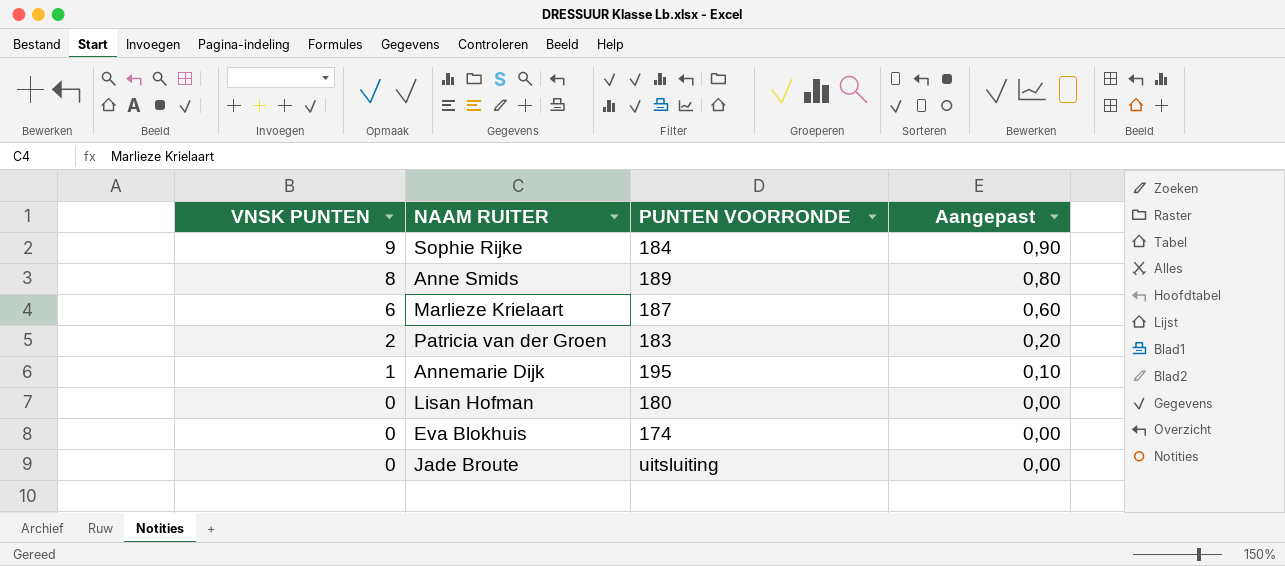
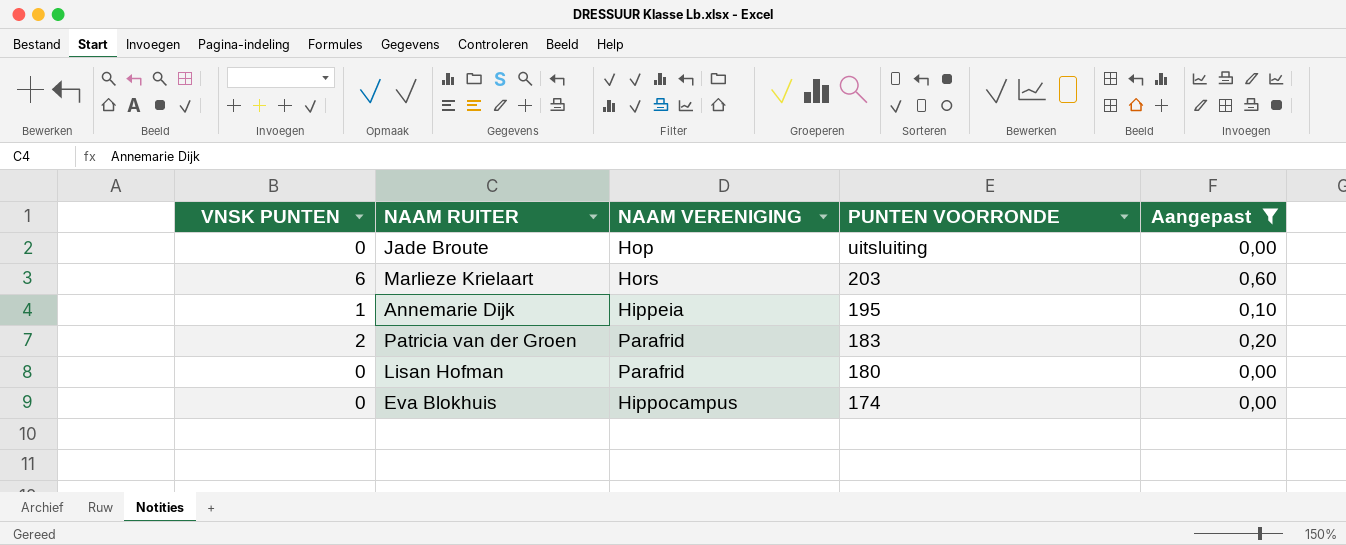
filter: none -> Aangepast <= 0,60
row order: VNSK PUNTEN descending -> PUNTEN VOORRONDE descending
column NAAM VERENIGING | position: none -> 3
Marlieze Krielaart | PUNTEN VOORRONDE: 187 -> 203

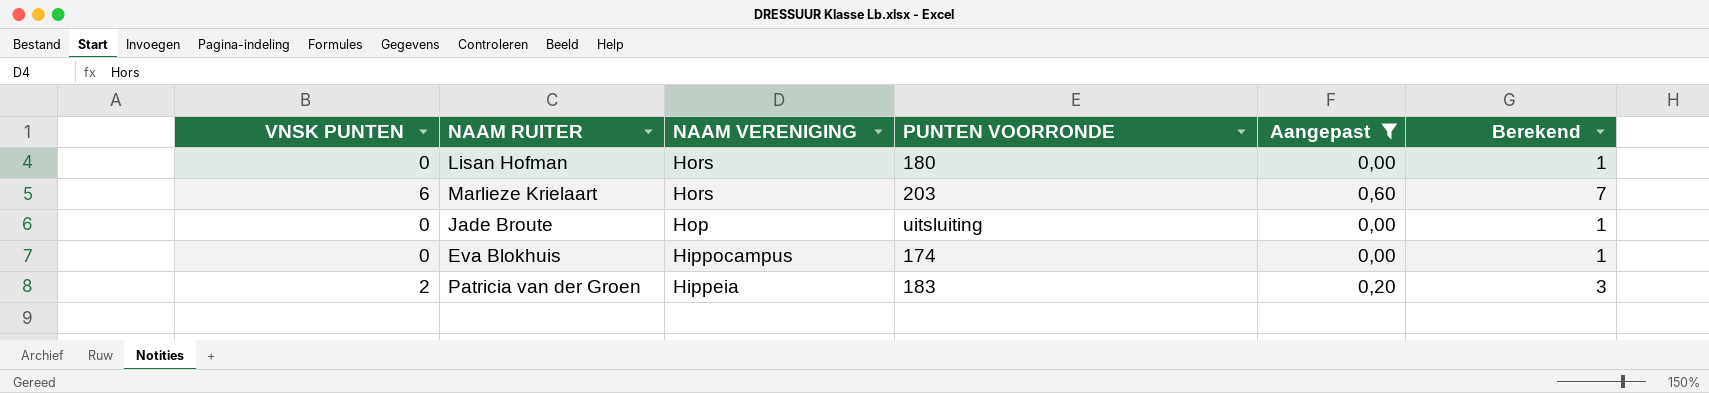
row order: PUNTEN VOORRONDE descending -> NAAM VERENIGING descending
column Berekend | formula: none -> [VNSK PUNTEN] + 1
row Annemarie Dijk: 1 | Hippeia | 195 | 0,10 -> none
Lisan Hofman | NAAM VERENIGING: Parafrid -> Hors
Patricia van der Groen | NAAM VERENIGING: Parafrid -> Hippeia

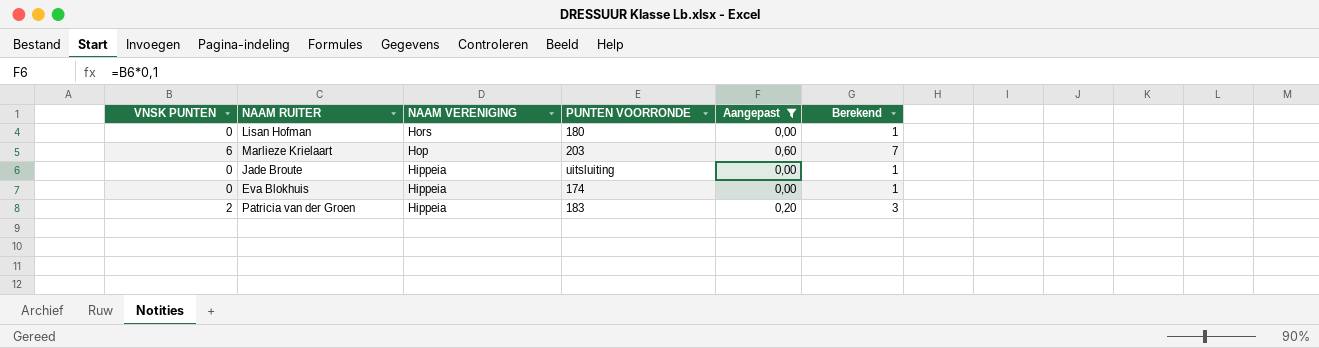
Marlieze Krielaart | NAAM VERENIGING: Hors -> Hop
Jade Broute | NAAM VERENIGING: Hop -> Hippeia
Eva Blokhuis | NAAM VERENIGING: Hippocampus -> Hippeia

